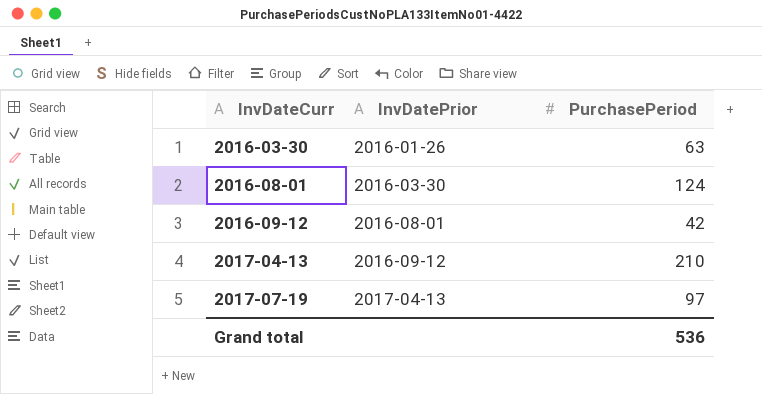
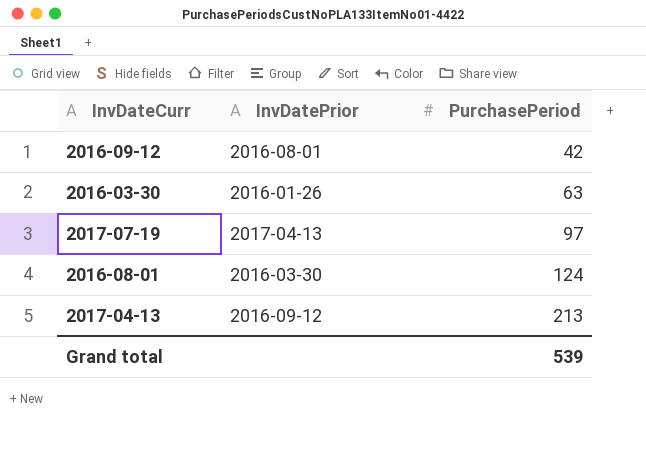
row order: InvDateCurr ascending -> PurchasePeriod ascending
2017-04-13 | PurchasePeriod: 210 -> 213
Grand total | PurchasePeriod: 536 -> 539

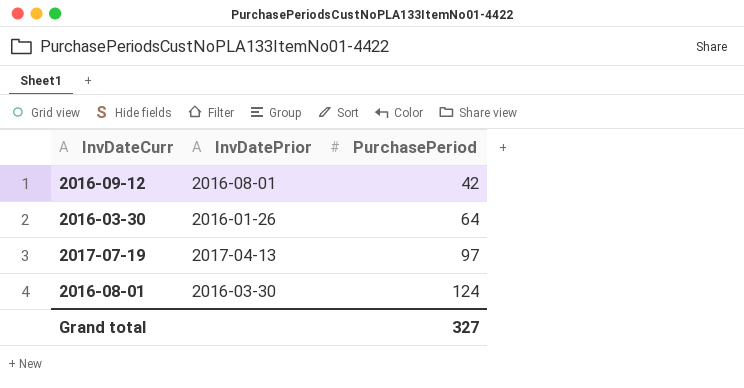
row 2017-04-13: 2016-09-12 | 213 -> none
2016-03-30 | PurchasePeriod: 63 -> 64
Grand total | PurchasePeriod: 539 -> 327

